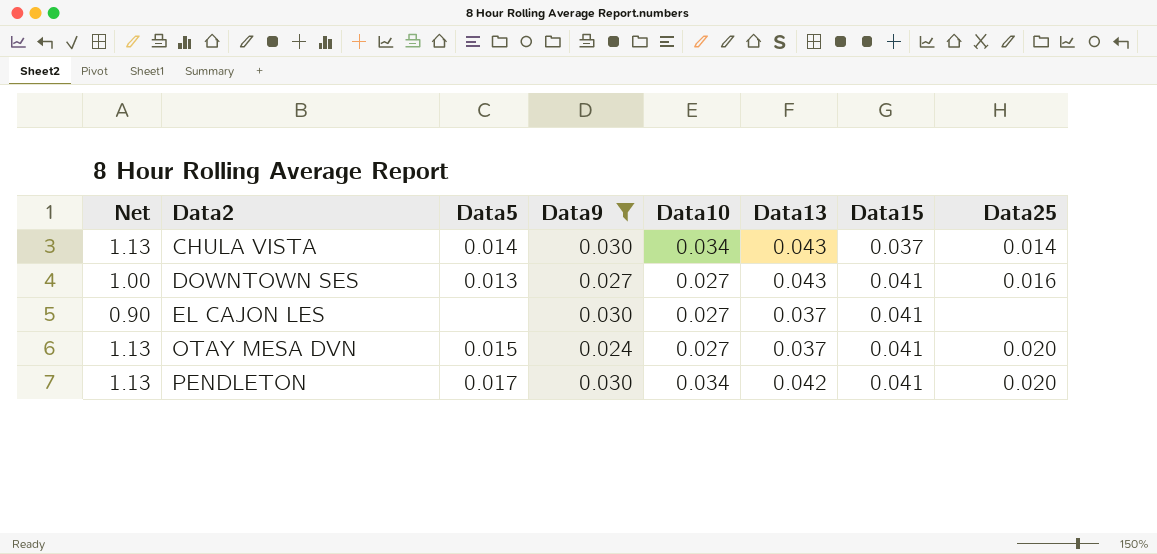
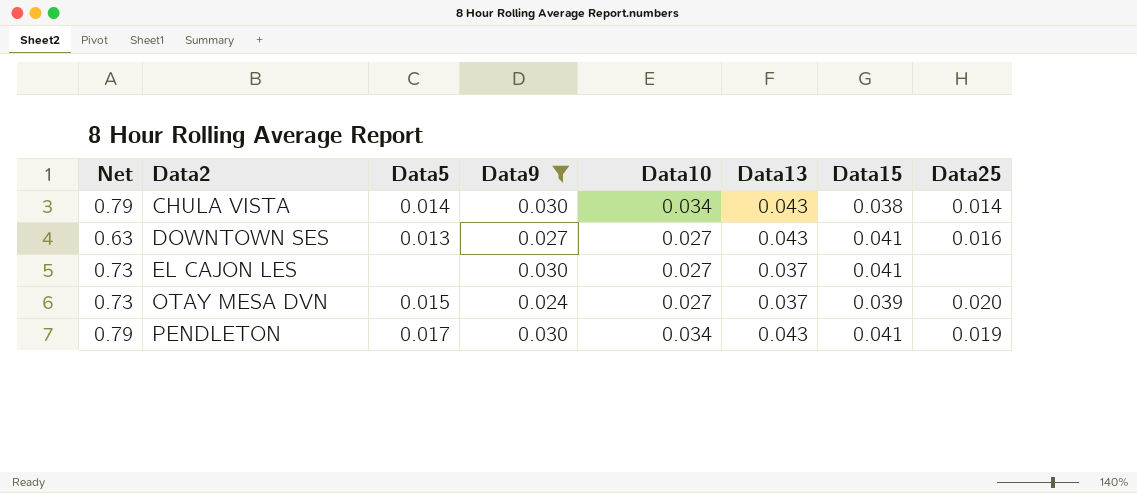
column Net | formula: [Data10] / [Data9] -> [Data10] / [Data13]
CHULA VISTA | Data15: 0.037 -> 0.038
OTAY MESA DVN | Data15: 0.041 -> 0.039
PENDLETON | Data13: 0.042 -> 0.043
PENDLETON | Data25: 0.020 -> 0.019

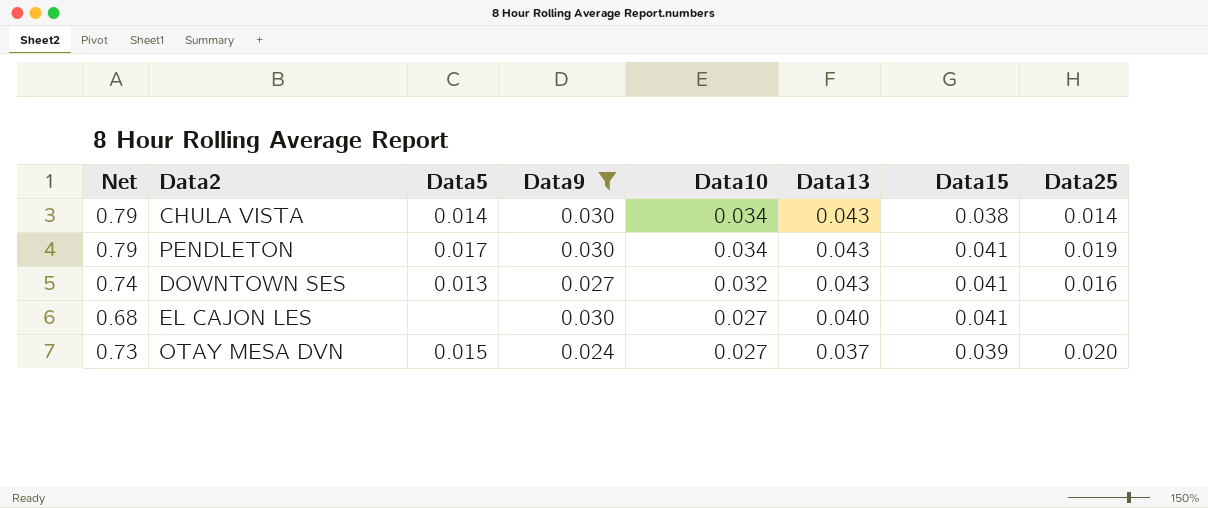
row order: Data2 ascending -> Data10 descending
DOWNTOWN SES | Net: 0.63 -> 0.74
DOWNTOWN SES | Data10: 0.027 -> 0.032
EL CAJON LES | Net: 0.73 -> 0.68
EL CAJON LES | Data13: 0.037 -> 0.040

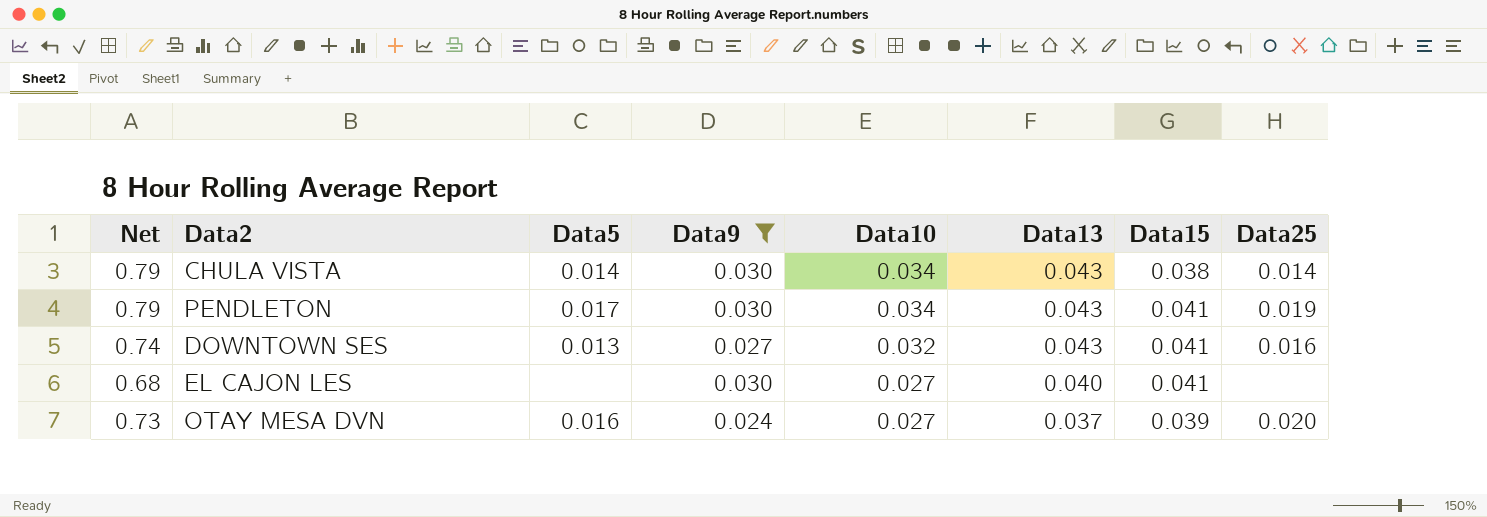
OTAY MESA DVN | Data5: 0.015 -> 0.016

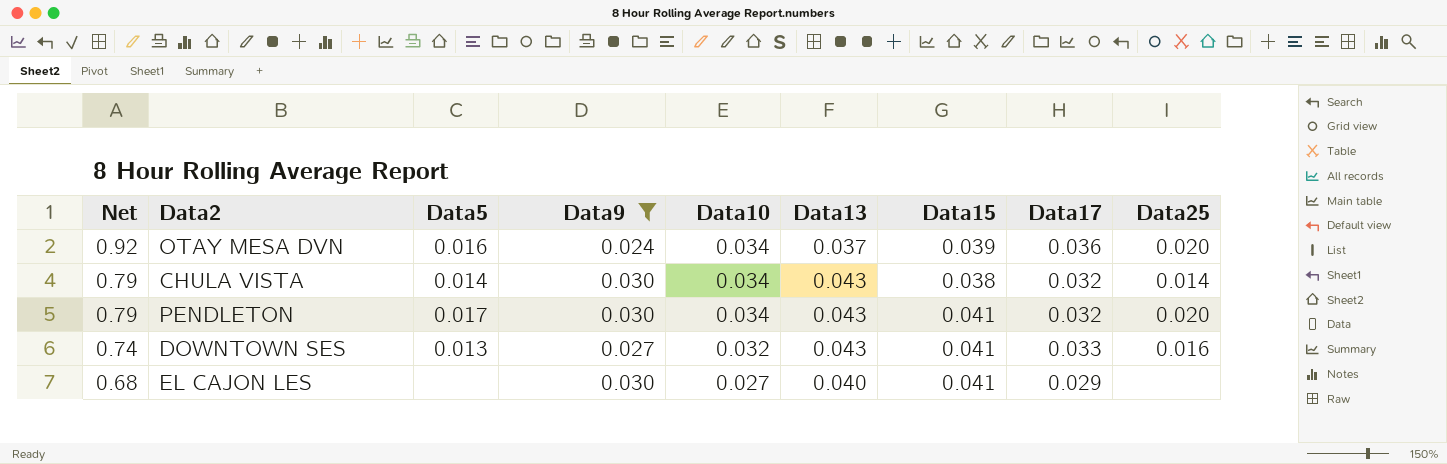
row order: Data10 descending -> Net descending
column Data17 | position: none -> 8
OTAY MESA DVN | Net: 0.73 -> 0.92
OTAY MESA DVN | Data10: 0.027 -> 0.034
PENDLETON | Data25: 0.019 -> 0.020

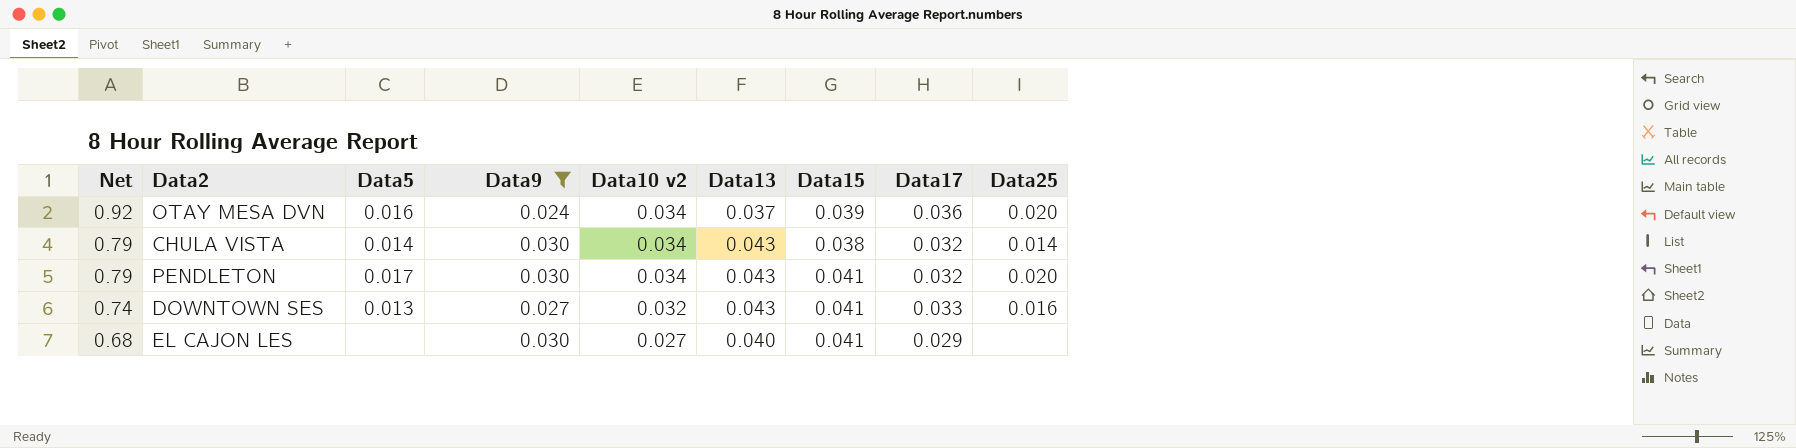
column name: Data10 -> Data10 v2

